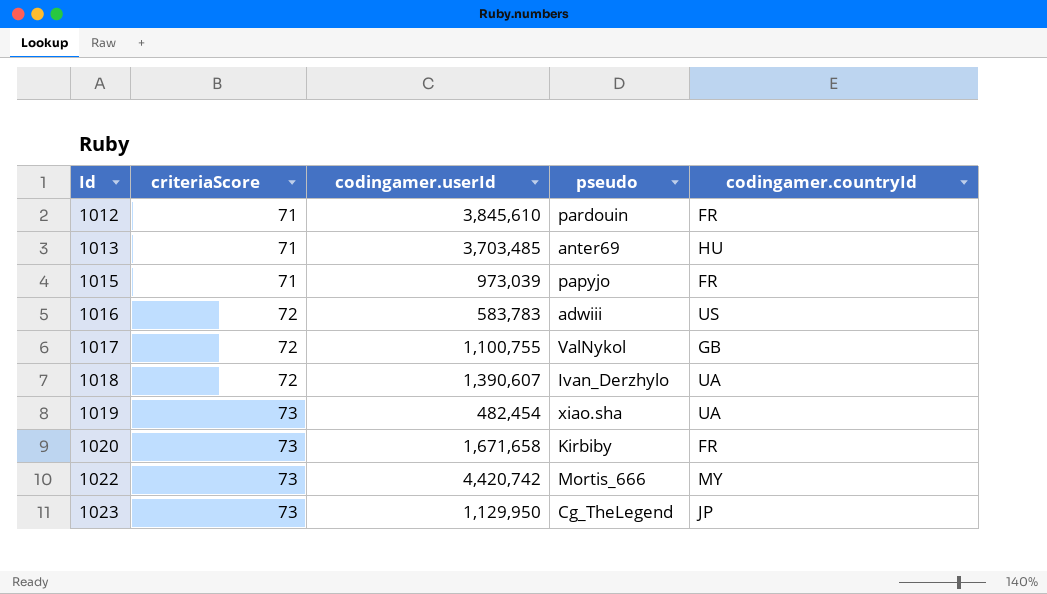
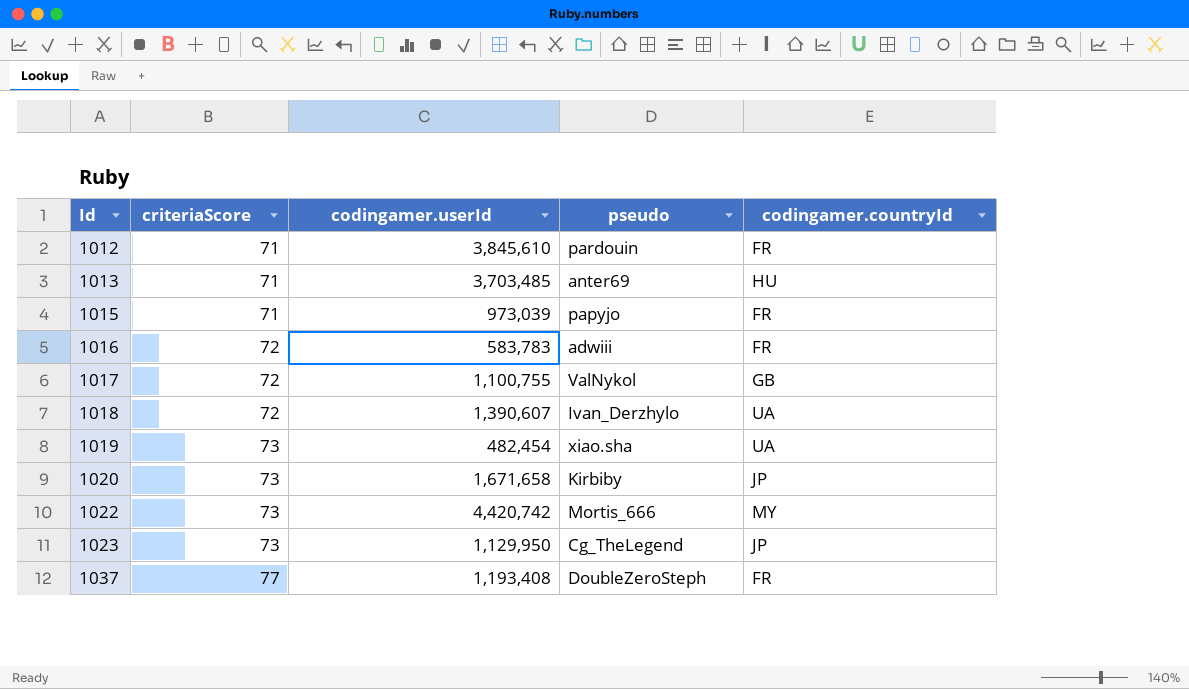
1016 | codingamer.countryId: US -> FR
1020 | codingamer.countryId: FR -> JP
row 1037: none -> 77 | 1,193,408 | DoubleZeroSteph | FR

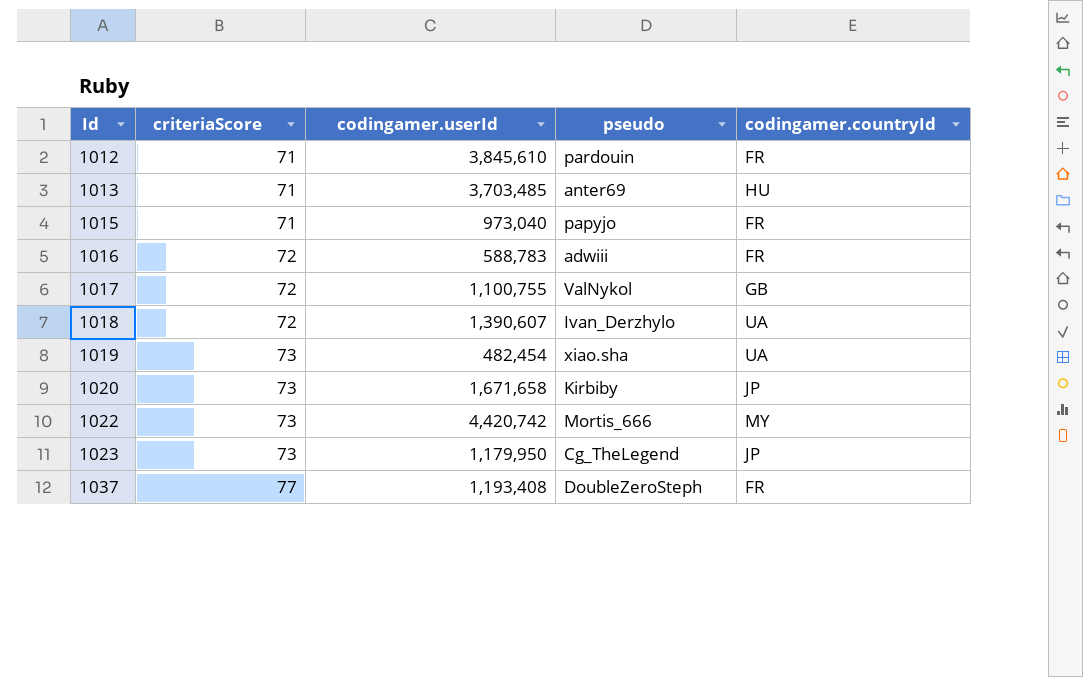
1015 | codingamer.userId: 973,039 -> 973,040
1016 | codingamer.userId: 583,783 -> 588,783
1023 | codingamer.userId: 1,129,950 -> 1,179,950

